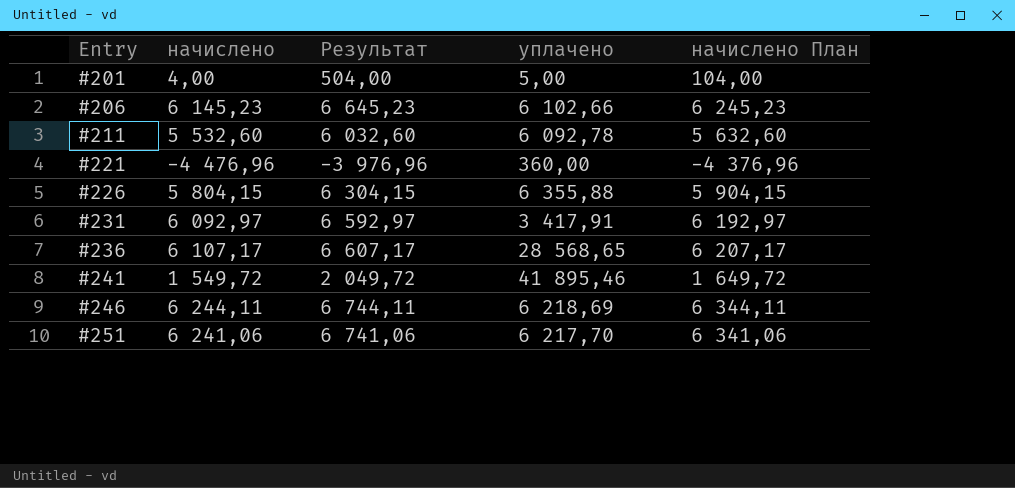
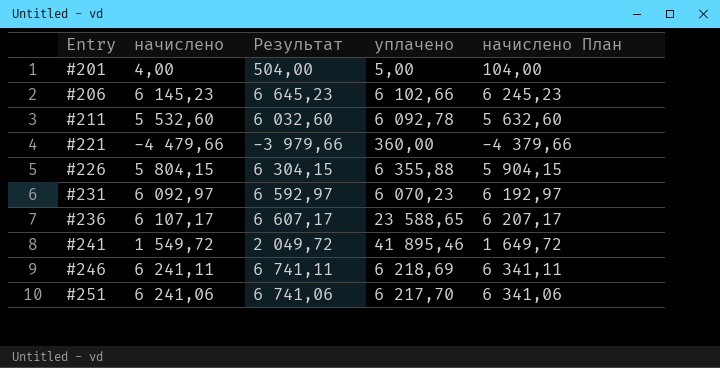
#221 | начислено: -4 476,96 -> -4 479,66
#221 | Результат: -3 976,96 -> -3 979,66
#221 | начислено План: -4 376,96 -> -4 379,66
#231 | уплачено: 3 417,91 -> 6 070,23
#236 | уплачено: 28 568,65 -> 23 588,65
#246 | начислено: 6 244,11 -> 6 241,11
#246 | Результат: 6 744,11 -> 6 741,11
#246 | начислено План: 6 344,11 -> 6 341,11

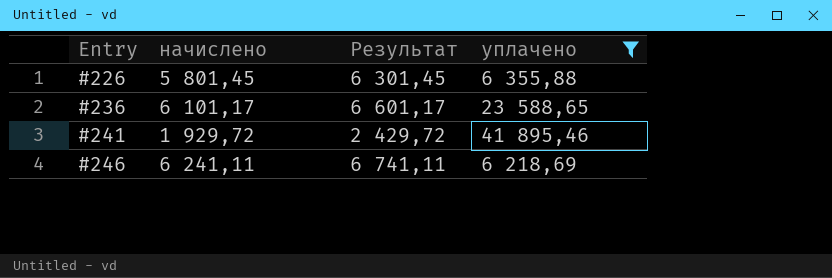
filter: none -> уплачено >= 6 218,69
column начислено План | formula: [начислено] + 100 -> none
#226 | начислено: 5 804,15 -> 5 801,45
#226 | Результат: 6 304,15 -> 6 301,45
#236 | начислено: 6 107,17 -> 6 101,17
#236 | Результат: 6 607,17 -> 6 601,17
#241 | начислено: 1 549,72 -> 1 929,72
#241 | Результат: 2 049,72 -> 2 429,72

